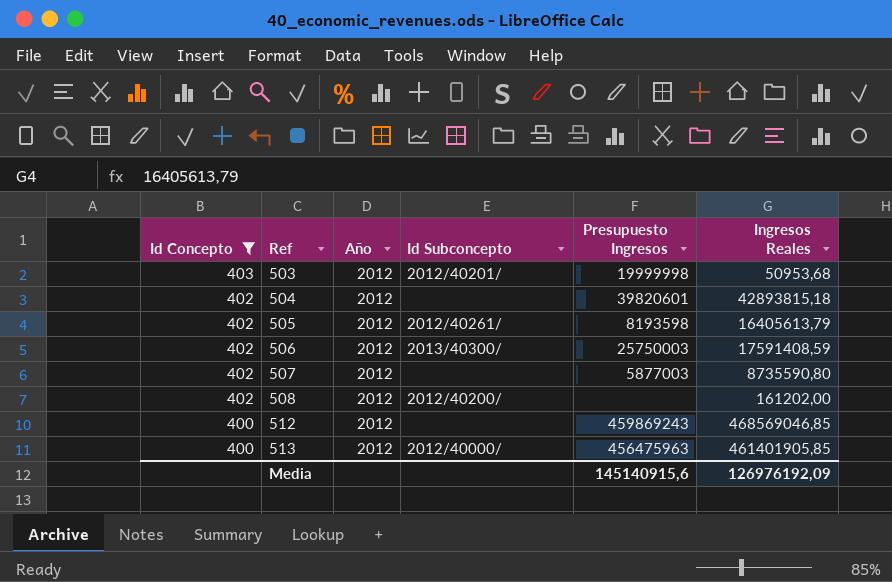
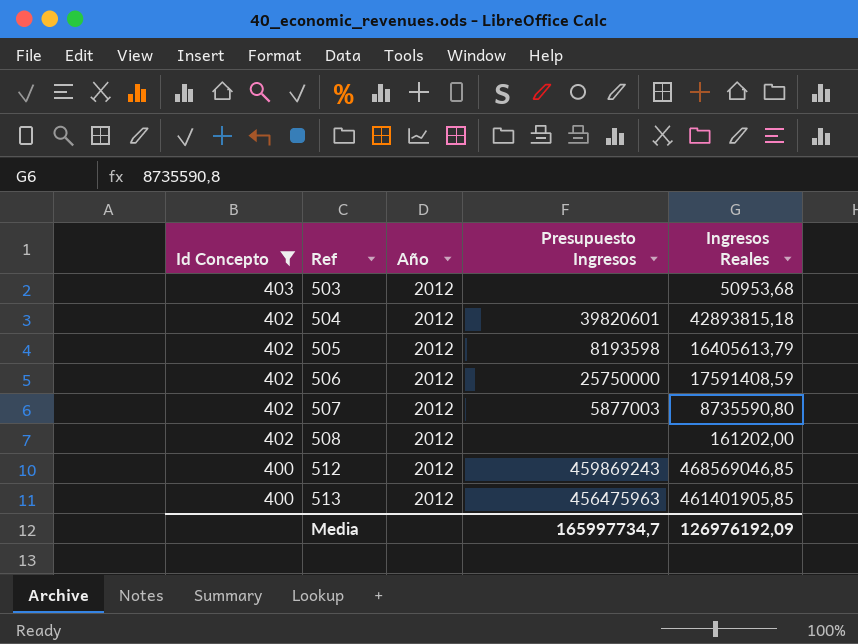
column Id Subconcepto | position: 4 -> none
503 | Presupuesto Ingresos: 19999998 -> none
506 | Presupuesto Ingresos: 25750003 -> 25750000
Media | Presupuesto Ingresos: 145140915,6 -> 165997734,7

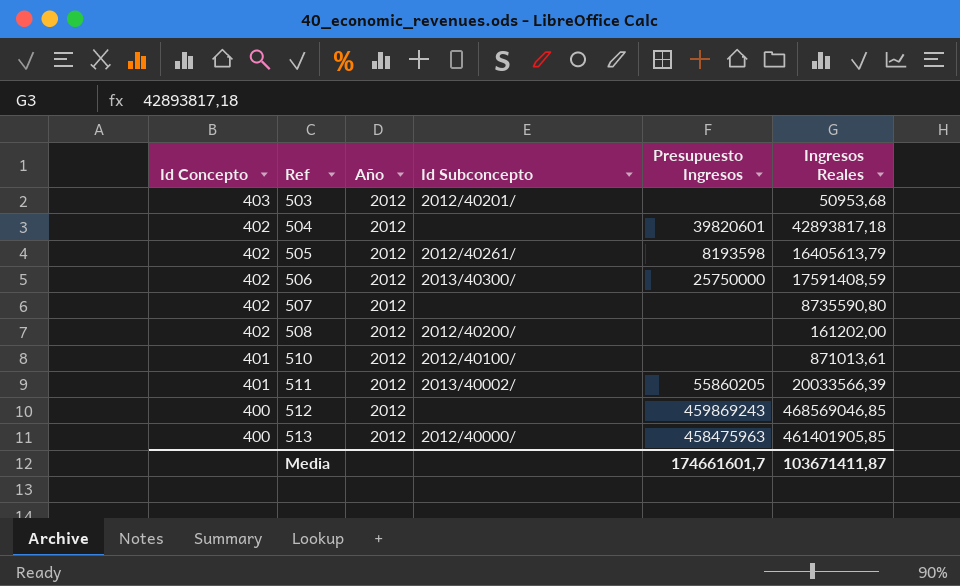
filter: Id Concepto != 401 -> none
column Id Subconcepto | position: none -> 4
504 | Ingresos Reales: 42893815,18 -> 42893817,18
507 | Presupuesto Ingresos: 5877003 -> none
513 | Presupuesto Ingresos: 456475963 -> 458475963
Media | Presupuesto Ingresos: 165997734,7 -> 174661601,7
Media | Ingresos Reales: 126976192,09 -> 103671411,87

